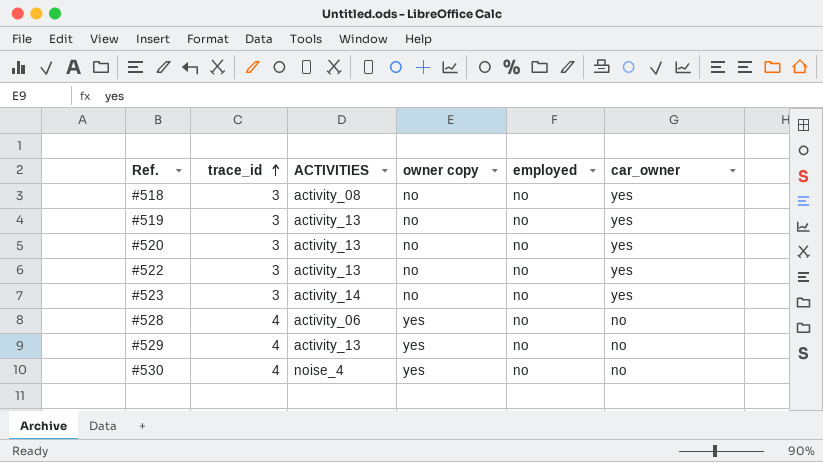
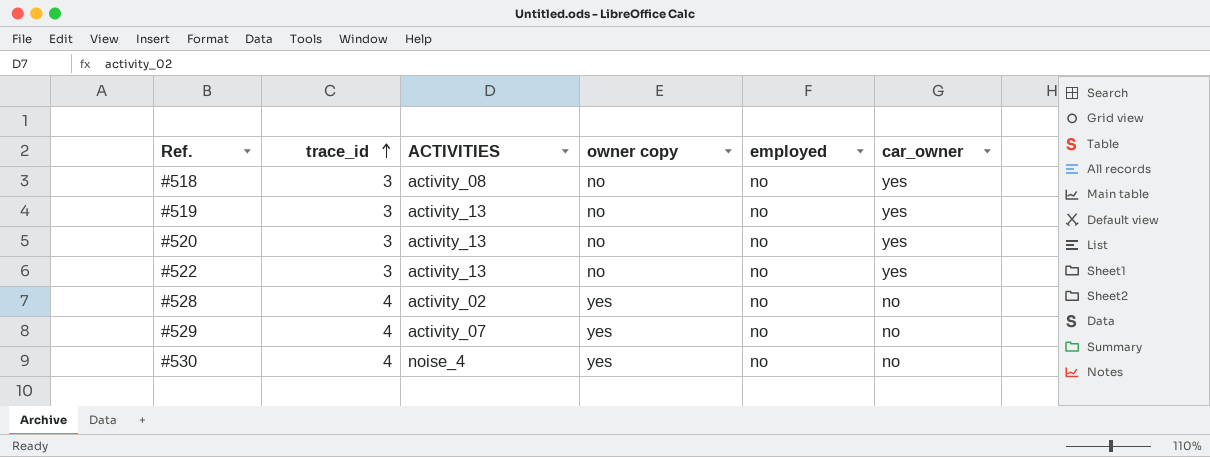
row #523: 3 | activity_14 | no | no | yes -> none
#528 | ACTIVITIES: activity_06 -> activity_02
#529 | ACTIVITIES: activity_13 -> activity_07

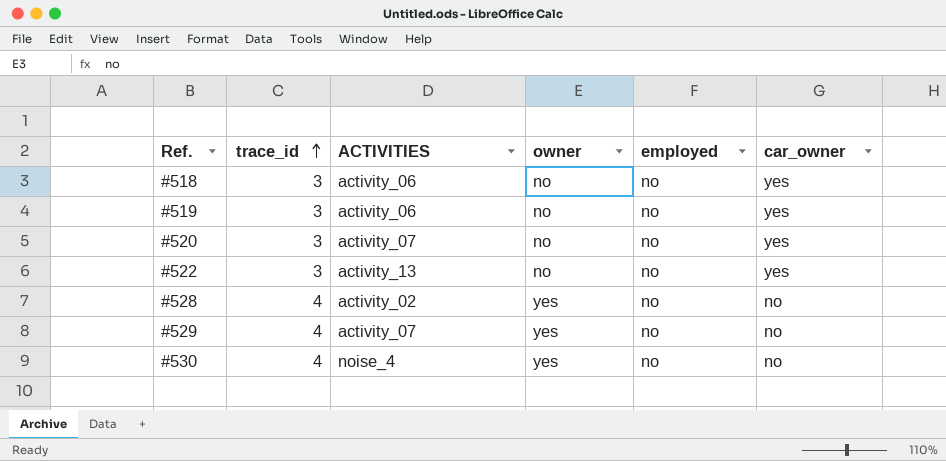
column name: owner copy -> owner
#518 | ACTIVITIES: activity_08 -> activity_06
#519 | ACTIVITIES: activity_13 -> activity_06
#520 | ACTIVITIES: activity_13 -> activity_07

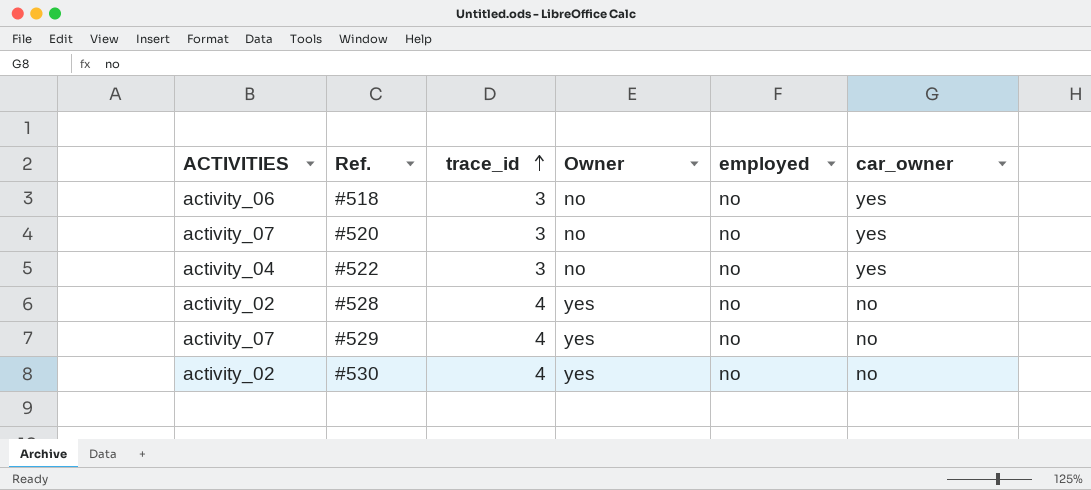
column ACTIVITIES | position: 3 -> 1
column name: owner -> Owner
row #519: 3 | activity_06 | no | no | yes -> none
#522 | ACTIVITIES: activity_13 -> activity_04
#530 | ACTIVITIES: noise_4 -> activity_02

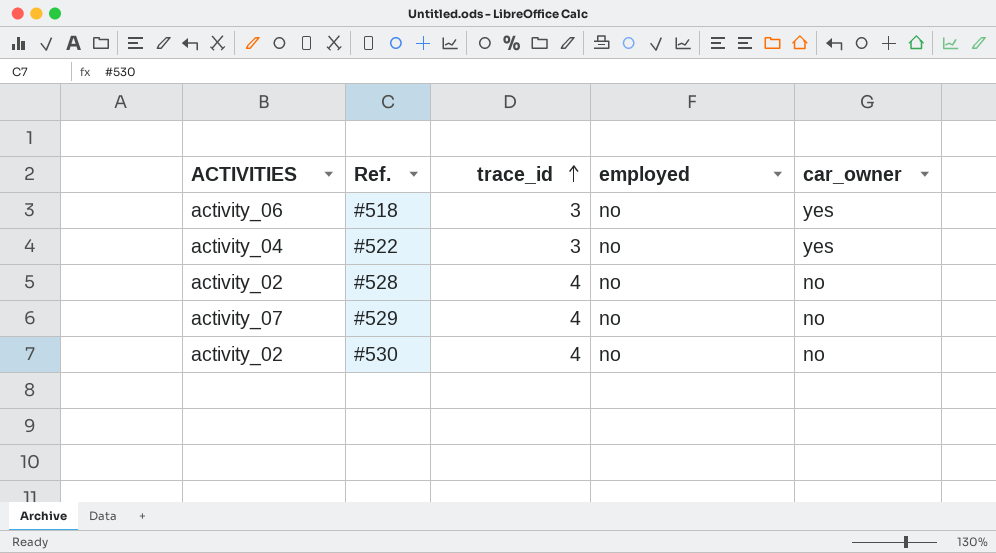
column Owner | position: 4 -> none
row #520: activity_07 | 3 | no | no | yes -> none

